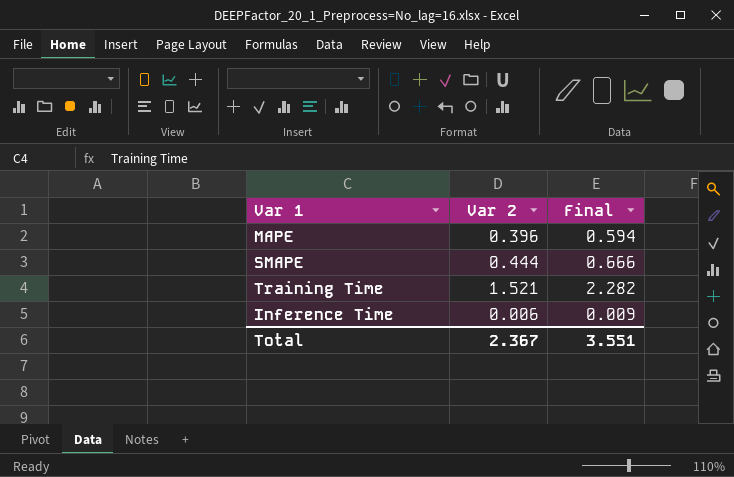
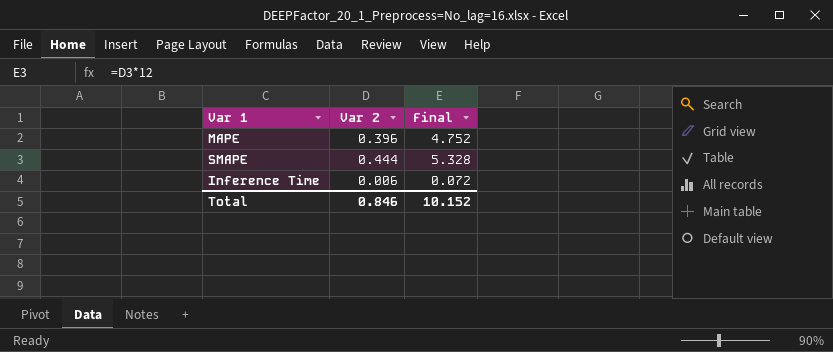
column Final | formula: [Var 2] * 1.5 -> [Var 2] * 12
row Training Time: 1.521 | 2.282 -> none
Total | Var 2: 2.367 -> 0.846
Total | Final: 3.551 -> 10.152

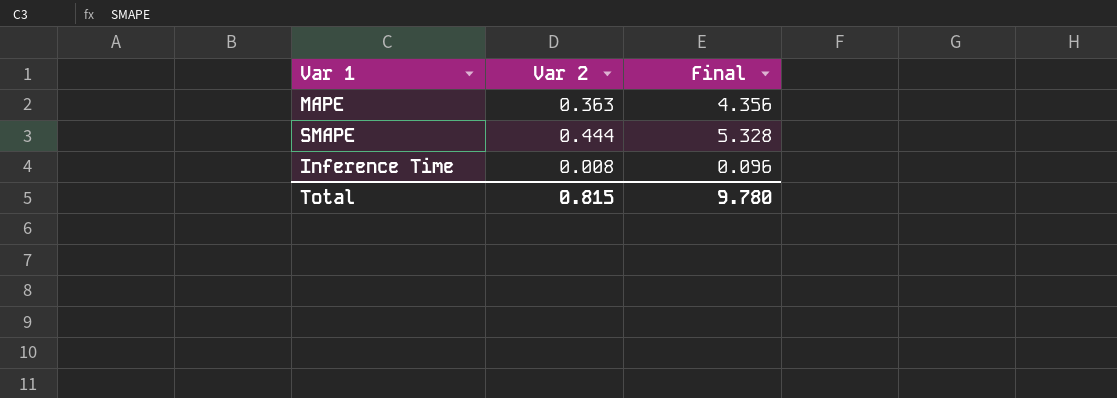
MAPE | Var 2: 0.396 -> 0.363
MAPE | Final: 4.752 -> 4.356
Inference Time | Var 2: 0.006 -> 0.008
Inference Time | Final: 0.072 -> 0.096
Total | Var 2: 0.846 -> 0.815
Total | Final: 10.152 -> 9.780

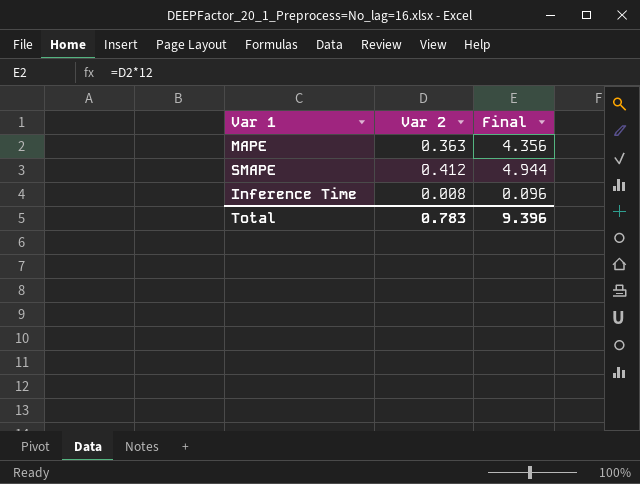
SMAPE | Var 2: 0.444 -> 0.412
SMAPE | Final: 5.328 -> 4.944
Total | Var 2: 0.815 -> 0.783
Total | Final: 9.780 -> 9.396

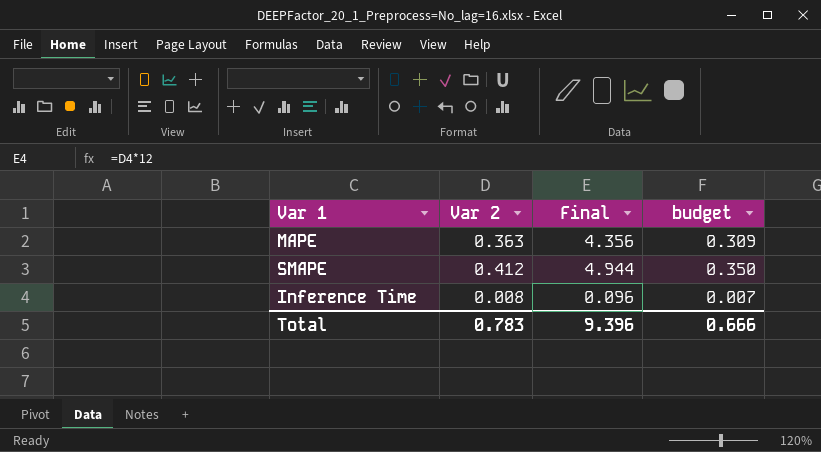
column budget | formula: none -> [Var 2] * 0.85

